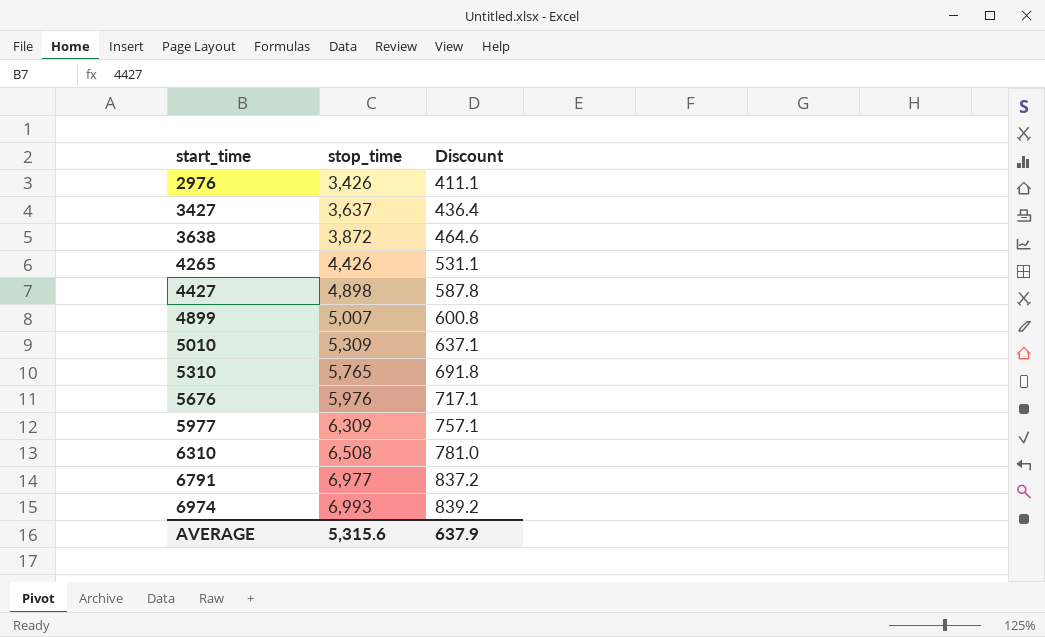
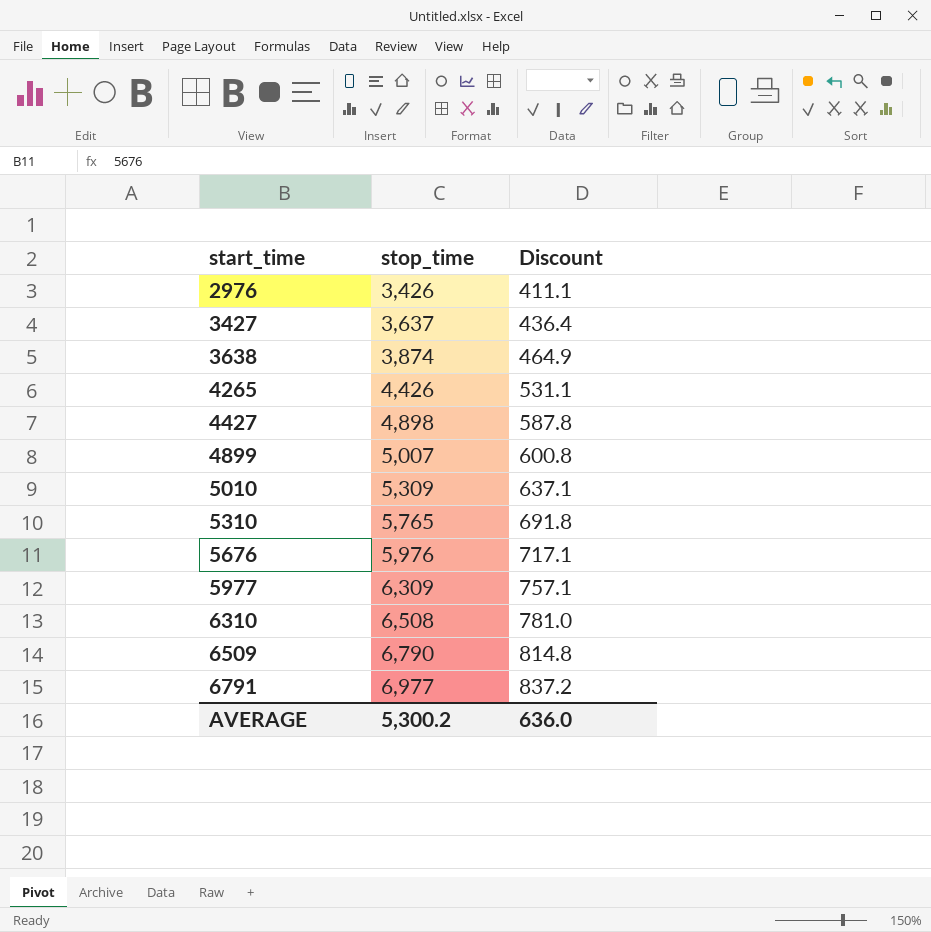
row 6974: 6,993 | 839.2 -> none
3638 | stop_time: 3,872 -> 3,874
3638 | Discount: 464.6 -> 464.9
row 6509: none -> 6,790 | 814.8
AVERAGE | stop_time: 5,315.6 -> 5,300.2
AVERAGE | Discount: 637.9 -> 636.0

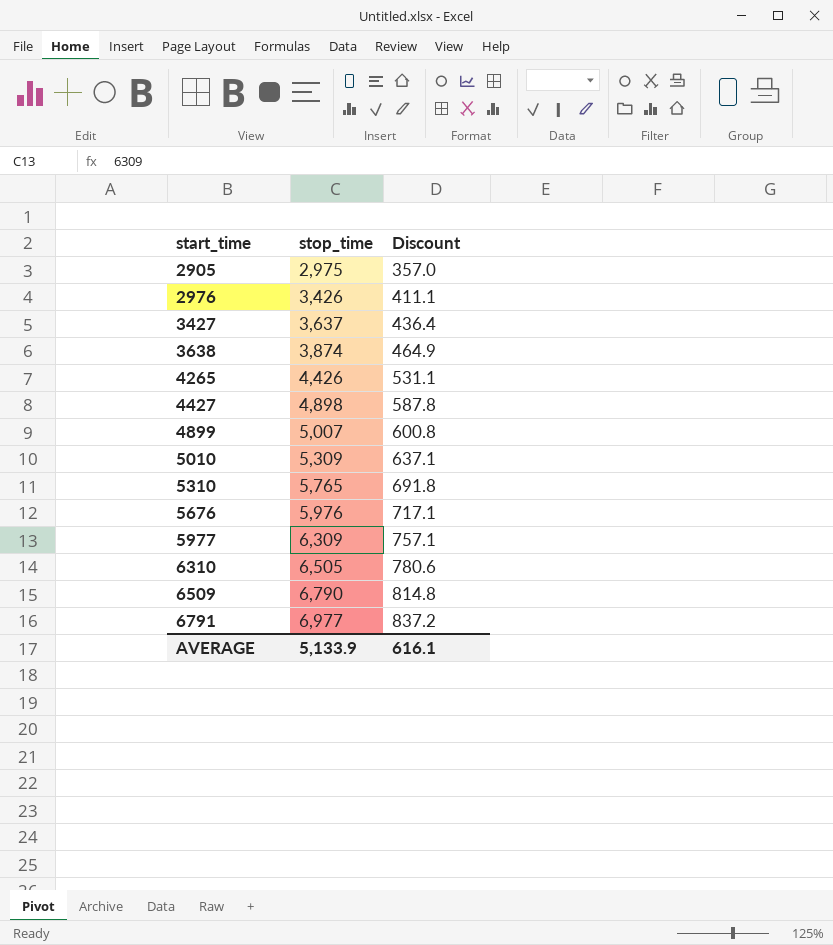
row 2905: none -> 2,975 | 357.0
6310 | stop_time: 6,508 -> 6,505
6310 | Discount: 781.0 -> 780.6
AVERAGE | stop_time: 5,300.2 -> 5,133.9
AVERAGE | Discount: 636.0 -> 616.1

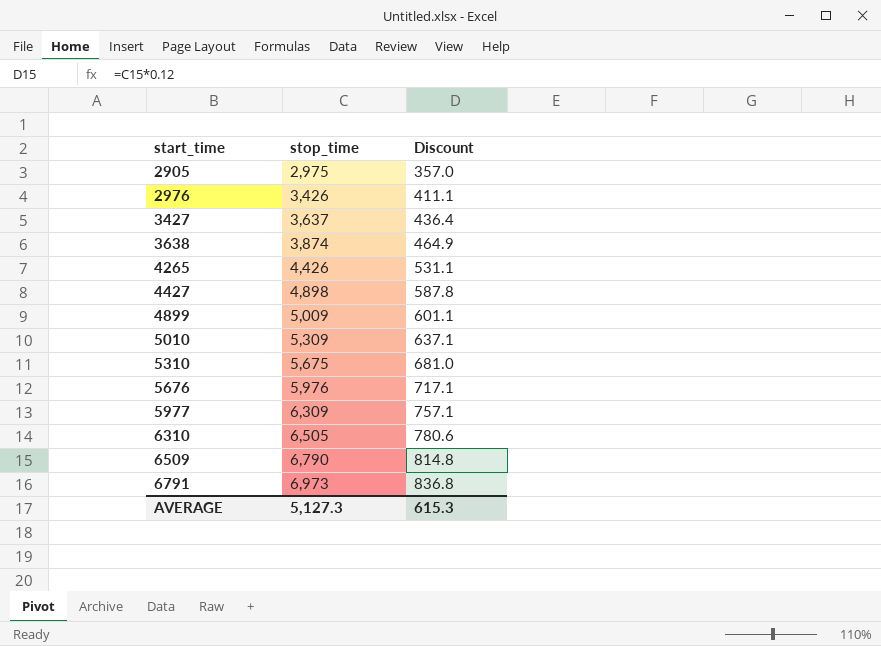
4899 | stop_time: 5,007 -> 5,009
4899 | Discount: 600.8 -> 601.1
5310 | stop_time: 5,765 -> 5,675
5310 | Discount: 691.8 -> 681.0
6791 | stop_time: 6,977 -> 6,973
6791 | Discount: 837.2 -> 836.8
AVERAGE | stop_time: 5,133.9 -> 5,127.3
AVERAGE | Discount: 616.1 -> 615.3

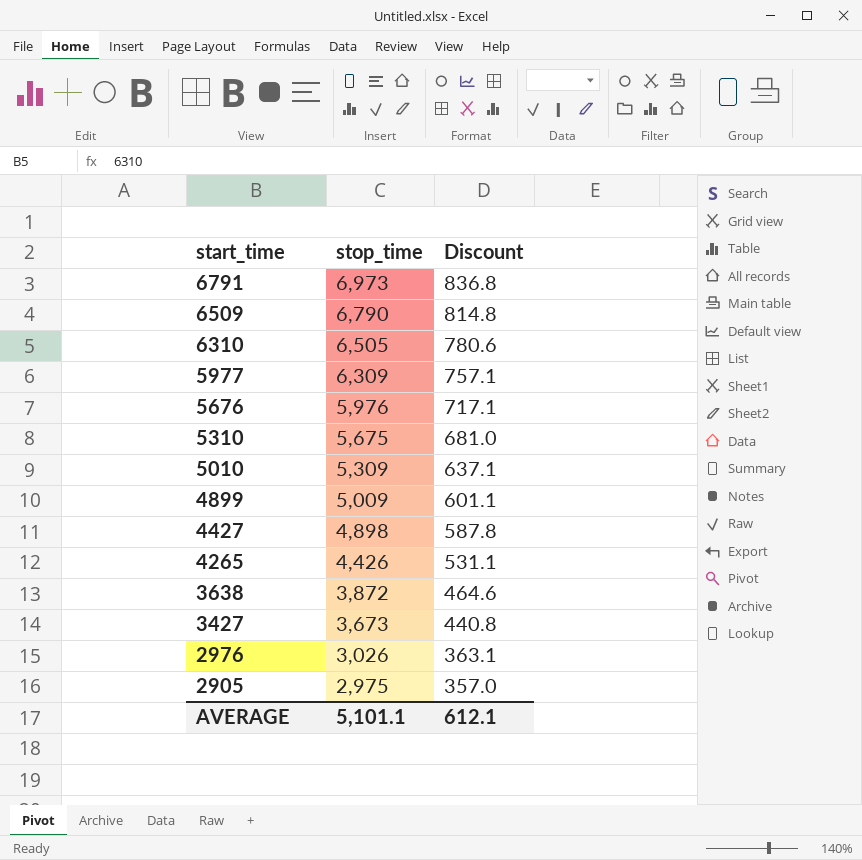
row order: start_time ascending -> start_time descending
3638 | stop_time: 3,874 -> 3,872
3638 | Discount: 464.9 -> 464.6
3427 | stop_time: 3,637 -> 3,673
3427 | Discount: 436.4 -> 440.8
2976 | stop_time: 3,426 -> 3,026
2976 | Discount: 411.1 -> 363.1
AVERAGE | stop_time: 5,127.3 -> 5,101.1
AVERAGE | Discount: 615.3 -> 612.1

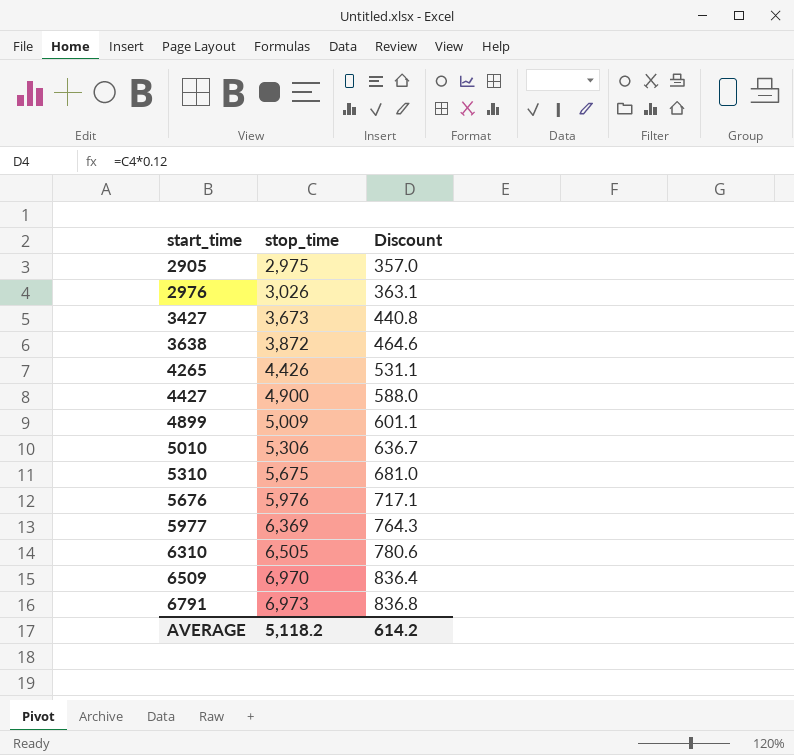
row order: start_time descending -> start_time ascending
4427 | stop_time: 4,898 -> 4,900
4427 | Discount: 587.8 -> 588.0
5010 | stop_time: 5,309 -> 5,306
5010 | Discount: 637.1 -> 636.7
5977 | stop_time: 6,309 -> 6,369
5977 | Discount: 757.1 -> 764.3
6509 | stop_time: 6,790 -> 6,970
6509 | Discount: 814.8 -> 836.4
AVERAGE | stop_time: 5,101.1 -> 5,118.2
AVERAGE | Discount: 612.1 -> 614.2

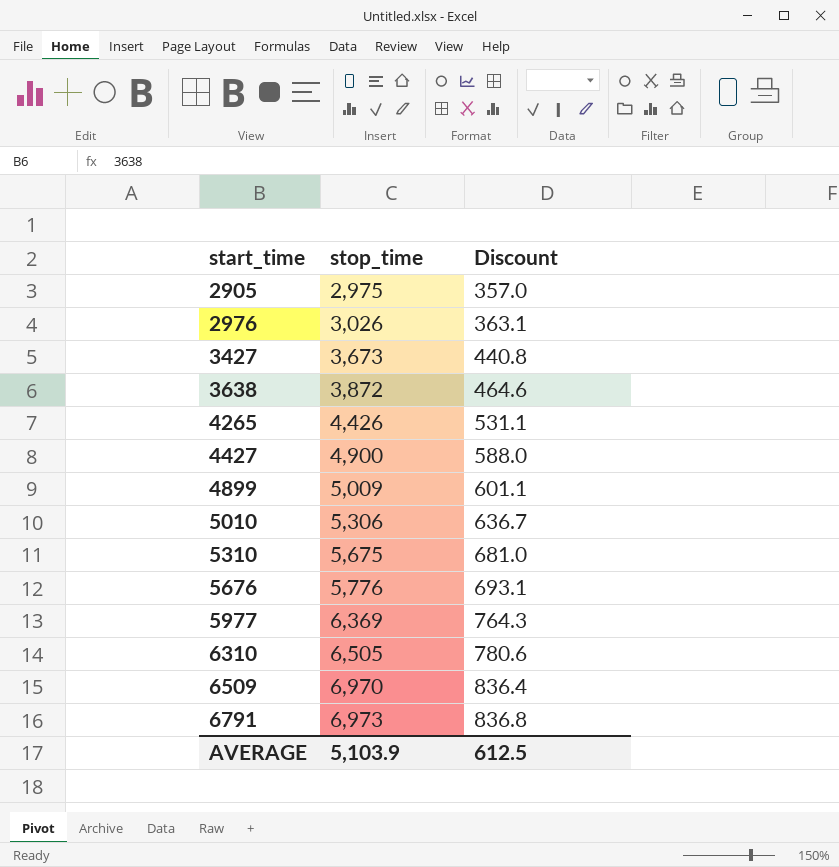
5676 | stop_time: 5,976 -> 5,776
5676 | Discount: 717.1 -> 693.1
AVERAGE | stop_time: 5,118.2 -> 5,103.9
AVERAGE | Discount: 614.2 -> 612.5

